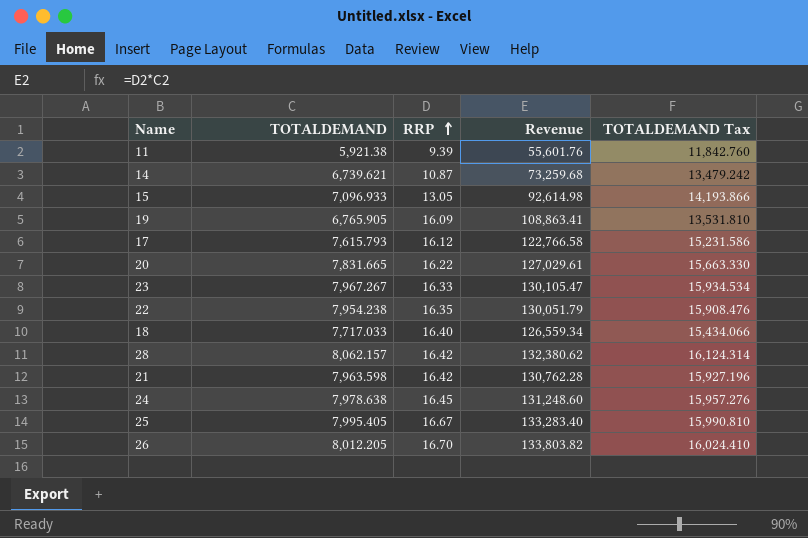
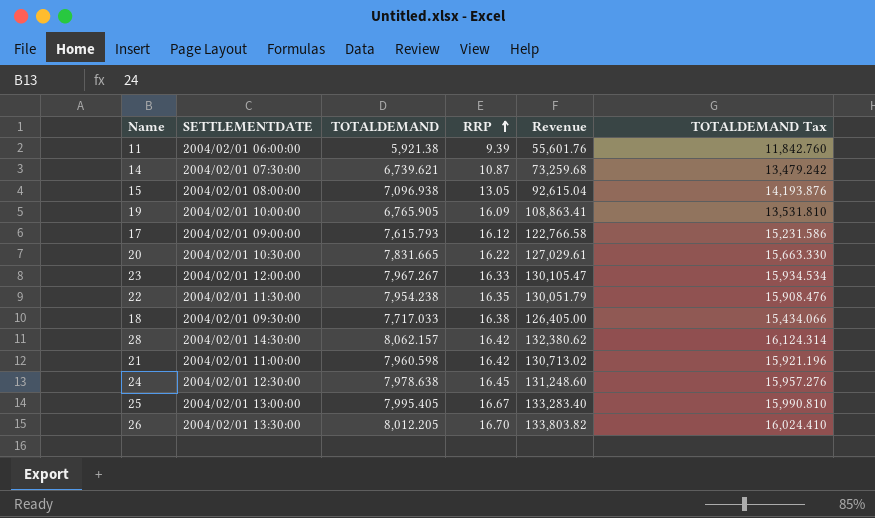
column SETTLEMENTDATE | position: none -> 2
15 | TOTALDEMAND: 7,096.933 -> 7,096.938
15 | Revenue: 92,614.98 -> 92,615.04
15 | TOTALDEMAND Tax: 14,193.866 -> 14,193.876
18 | RRP: 16.40 -> 16.38
18 | Revenue: 126,559.34 -> 126,405.00
21 | TOTALDEMAND: 7,963.598 -> 7,960.598
21 | Revenue: 130,762.28 -> 130,713.02
21 | TOTALDEMAND Tax: 15,927.196 -> 15,921.196

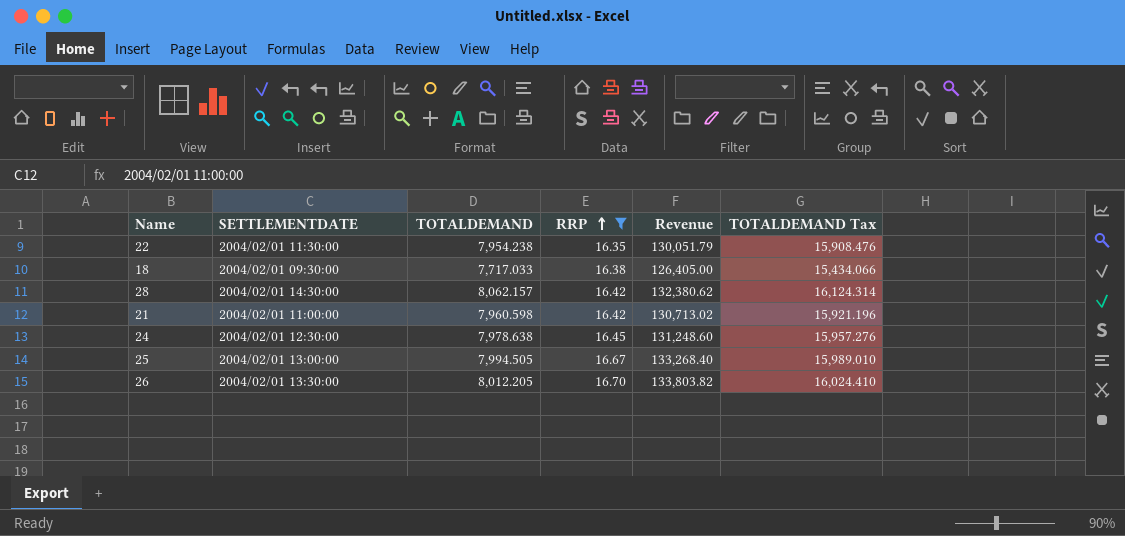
filter: none -> RRP >= 16.35
25 | TOTALDEMAND: 7,995.405 -> 7,994.505
25 | Revenue: 133,283.40 -> 133,268.40
25 | TOTALDEMAND Tax: 15,990.810 -> 15,989.010

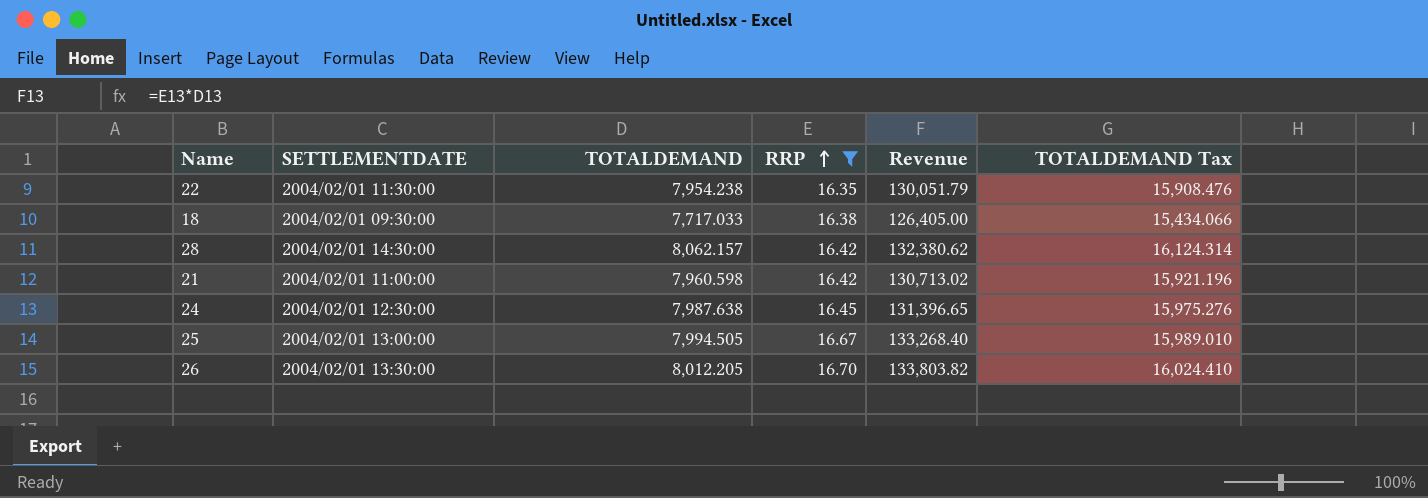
24 | TOTALDEMAND: 7,978.638 -> 7,987.638
24 | Revenue: 131,248.60 -> 131,396.65
24 | TOTALDEMAND Tax: 15,957.276 -> 15,975.276

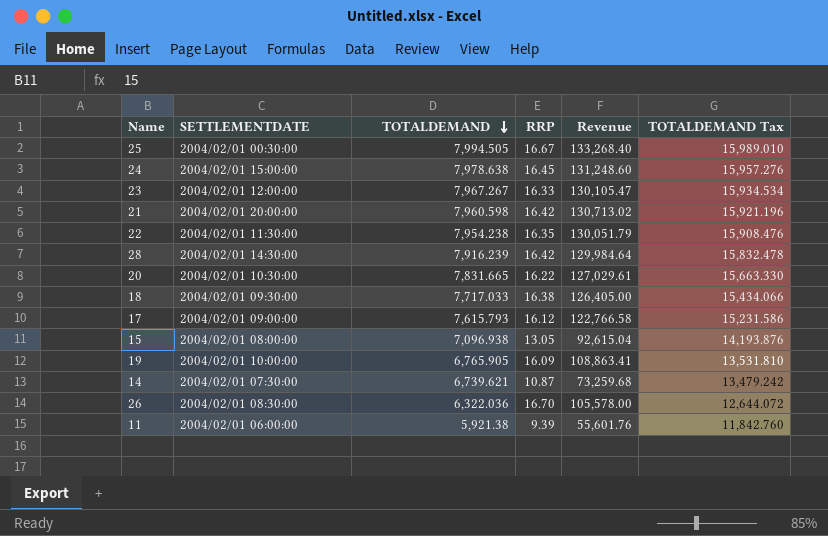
filter: RRP >= 16.35 -> none
row order: RRP ascending -> TOTALDEMAND descending
25 | SETTLEMENTDATE: 2004/02/01 13:00:00 -> 2004/02/01 00:30:00
24 | SETTLEMENTDATE: 2004/02/01 12:30:00 -> 2004/02/01 15:00:00
24 | TOTALDEMAND: 7,987.638 -> 7,978.638
24 | Revenue: 131,396.65 -> 131,248.60
24 | TOTALDEMAND Tax: 15,975.276 -> 15,957.276
21 | SETTLEMENTDATE: 2004/02/01 11:00:00 -> 2004/02/01 20:00:00
28 | TOTALDEMAND: 8,062.157 -> 7,916.239
28 | Revenue: 132,380.62 -> 129,984.64
28 | TOTALDEMAND Tax: 16,124.314 -> 15,832.478
26 | SETTLEMENTDATE: 2004/02/01 13:30:00 -> 2004/02/01 08:30:00
26 | TOTALDEMAND: 8,012.205 -> 6,322.036
26 | Revenue: 133,803.82 -> 105,578.00
26 | TOTALDEMAND Tax: 16,024.410 -> 12,644.072

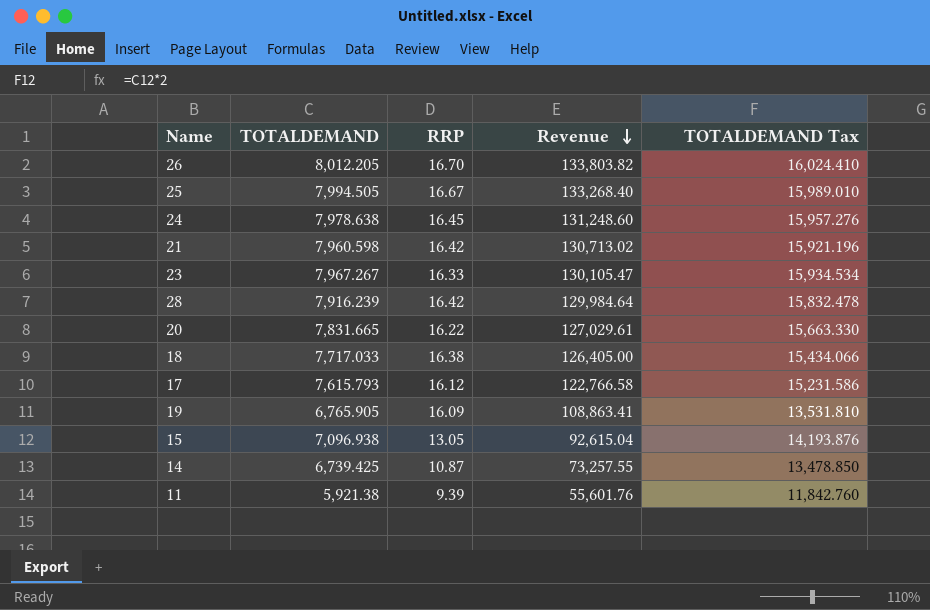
row order: TOTALDEMAND descending -> Revenue descending
column SETTLEMENTDATE | position: 2 -> none
row 22: 2004/02/01 11:30:00 | 7,954.238 | 16.35 | 130,051.79 | 15,908.476 -> none
26 | TOTALDEMAND: 6,322.036 -> 8,012.205
26 | Revenue: 105,578.00 -> 133,803.82
26 | TOTALDEMAND Tax: 12,644.072 -> 16,024.410
14 | TOTALDEMAND: 6,739.621 -> 6,739.425
14 | Revenue: 73,259.68 -> 73,257.55
14 | TOTALDEMAND Tax: 13,479.242 -> 13,478.850

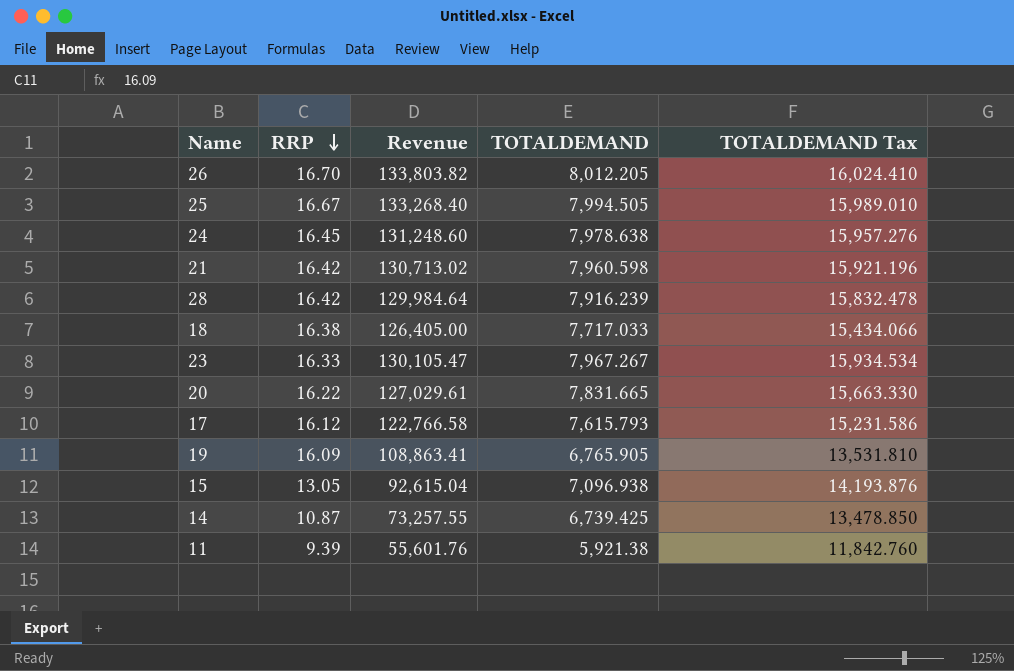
row order: Revenue descending -> RRP descending
column TOTALDEMAND | position: 2 -> 4

